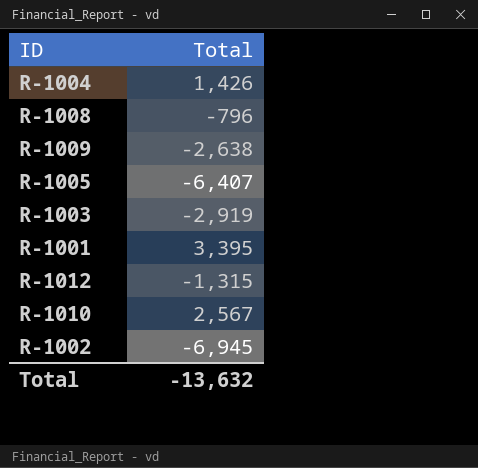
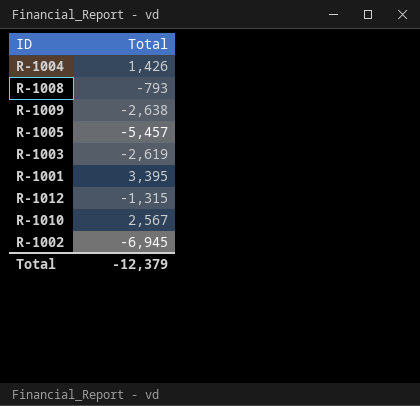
R-1008 | Total: -796 -> -793
R-1005 | Total: -6,407 -> -5,457
R-1003 | Total: -2,919 -> -2,619
Total | Total: -13,632 -> -12,379

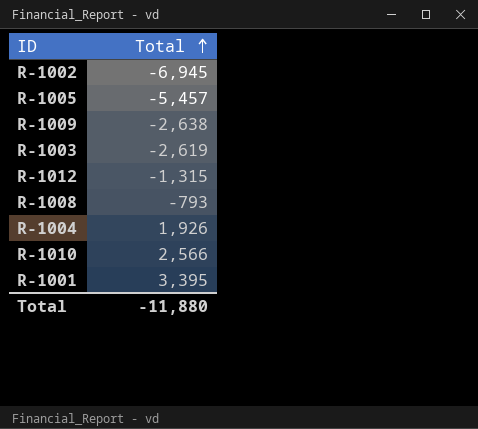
row order: none -> Total ascending
R-1004 | Total: 1,426 -> 1,926
R-1010 | Total: 2,567 -> 2,566
Total | Total: -12,379 -> -11,880

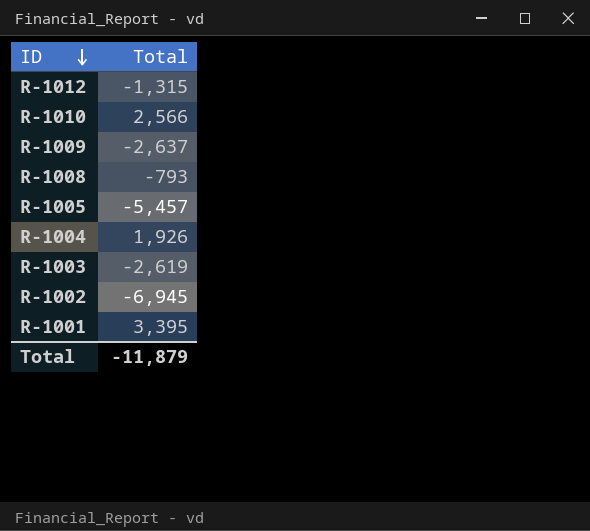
row order: Total ascending -> ID descending
R-1009 | Total: -2,638 -> -2,637
Total | Total: -11,880 -> -11,879

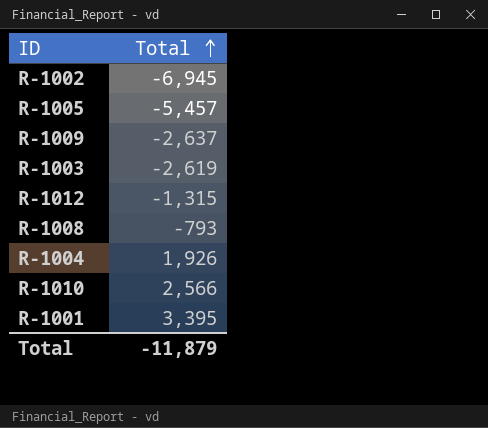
row order: ID descending -> Total ascending

